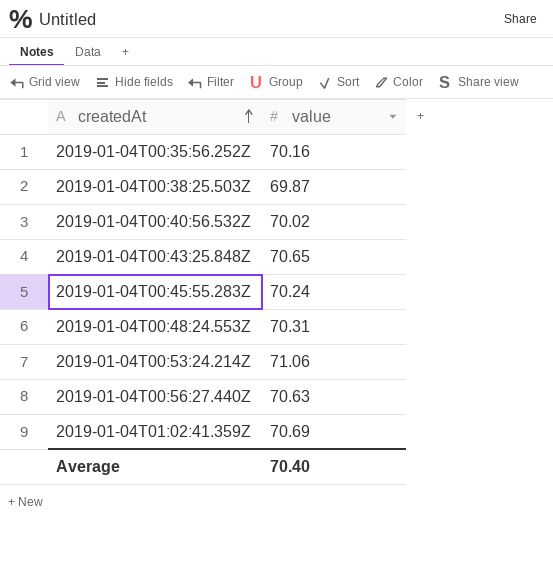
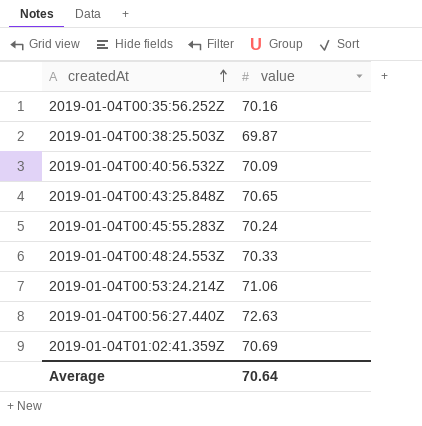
2019-01-04T00:40:56.532Z | value: 70.02 -> 70.09
2019-01-04T00:48:24.553Z | value: 70.31 -> 70.33
2019-01-04T00:56:27.440Z | value: 70.63 -> 72.63
Average | value: 70.40 -> 70.64

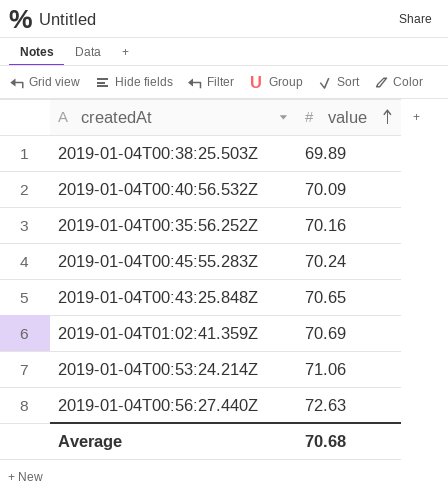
row order: createdAt ascending -> value ascending
row 2019-01-04T00:48:24.553Z: 70.33 -> none
2019-01-04T00:38:25.503Z | value: 69.87 -> 69.89
Average | value: 70.64 -> 70.68

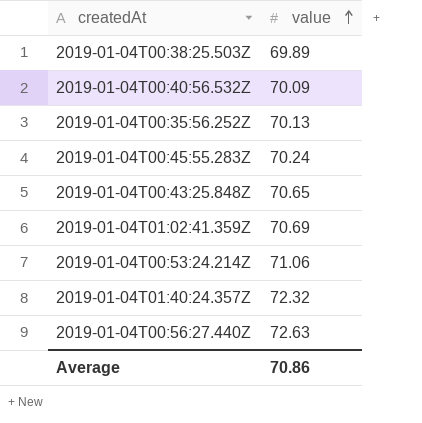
2019-01-04T00:35:56.252Z | value: 70.16 -> 70.13
row 2019-01-04T01:40:24.357Z: none -> 72.32
Average | value: 70.68 -> 70.86

